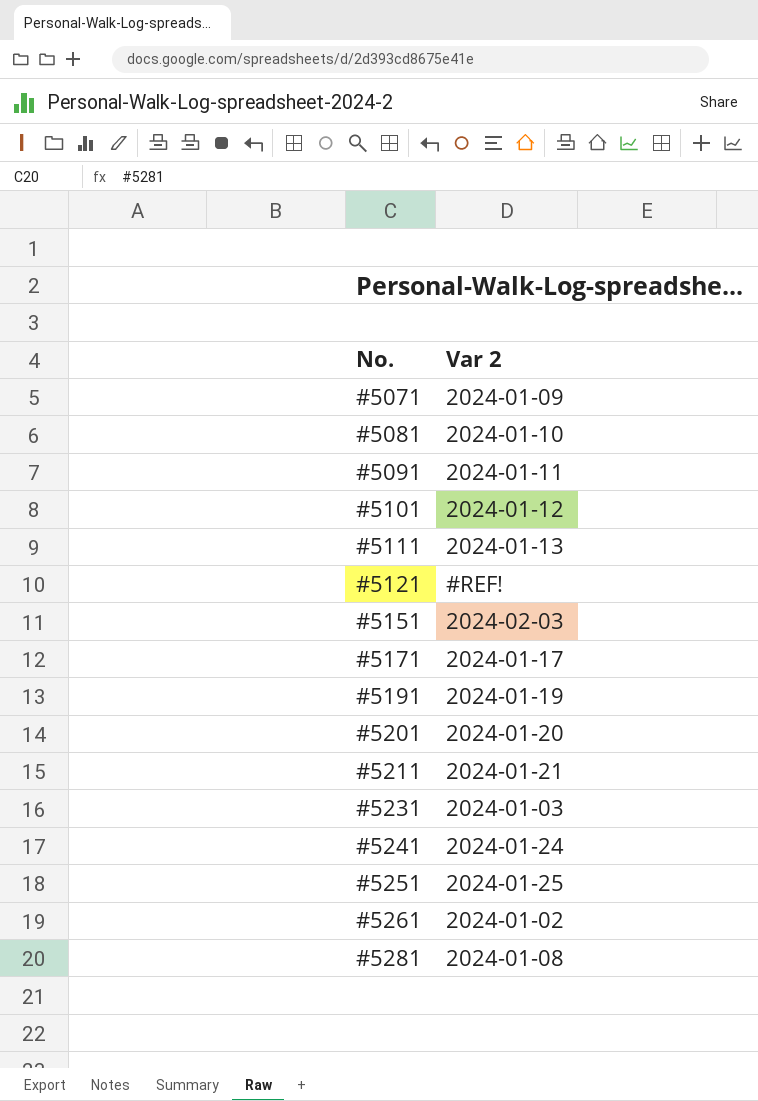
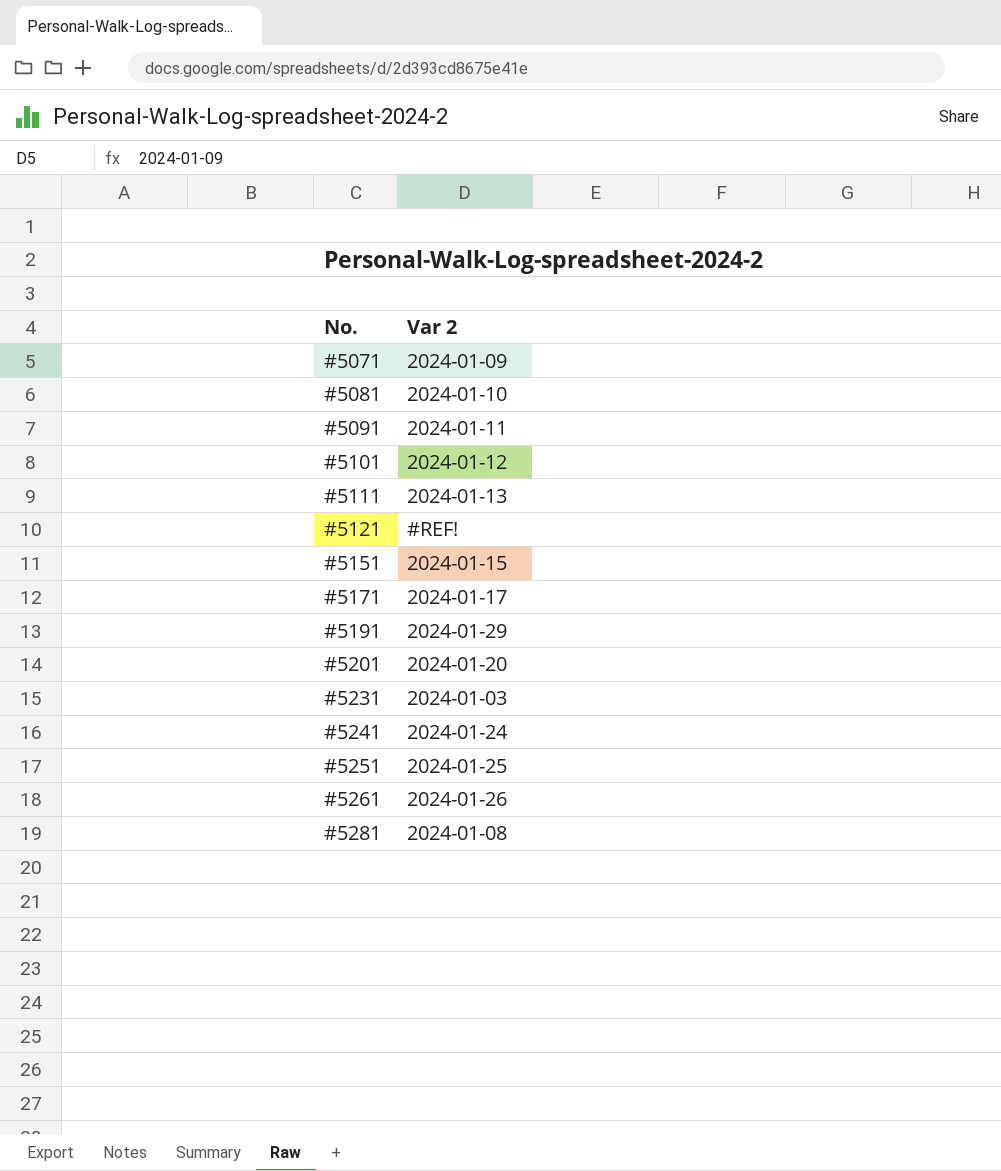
row #5211: 2024-01-21 -> none
#5151 | Var 2: 2024-02-03 -> 2024-01-15
#5191 | Var 2: 2024-01-19 -> 2024-01-29
#5261 | Var 2: 2024-01-02 -> 2024-01-26

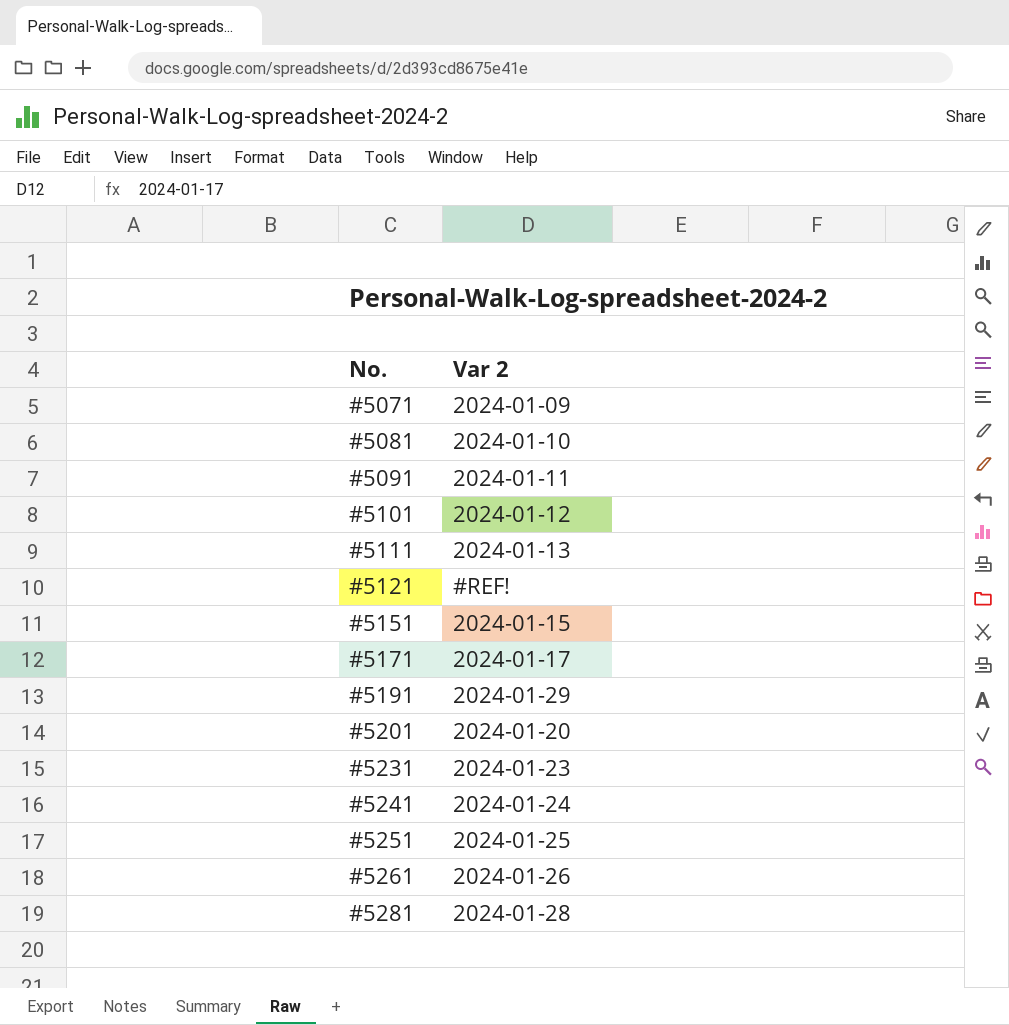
#5231 | Var 2: 2024-01-03 -> 2024-01-23
#5281 | Var 2: 2024-01-08 -> 2024-01-28

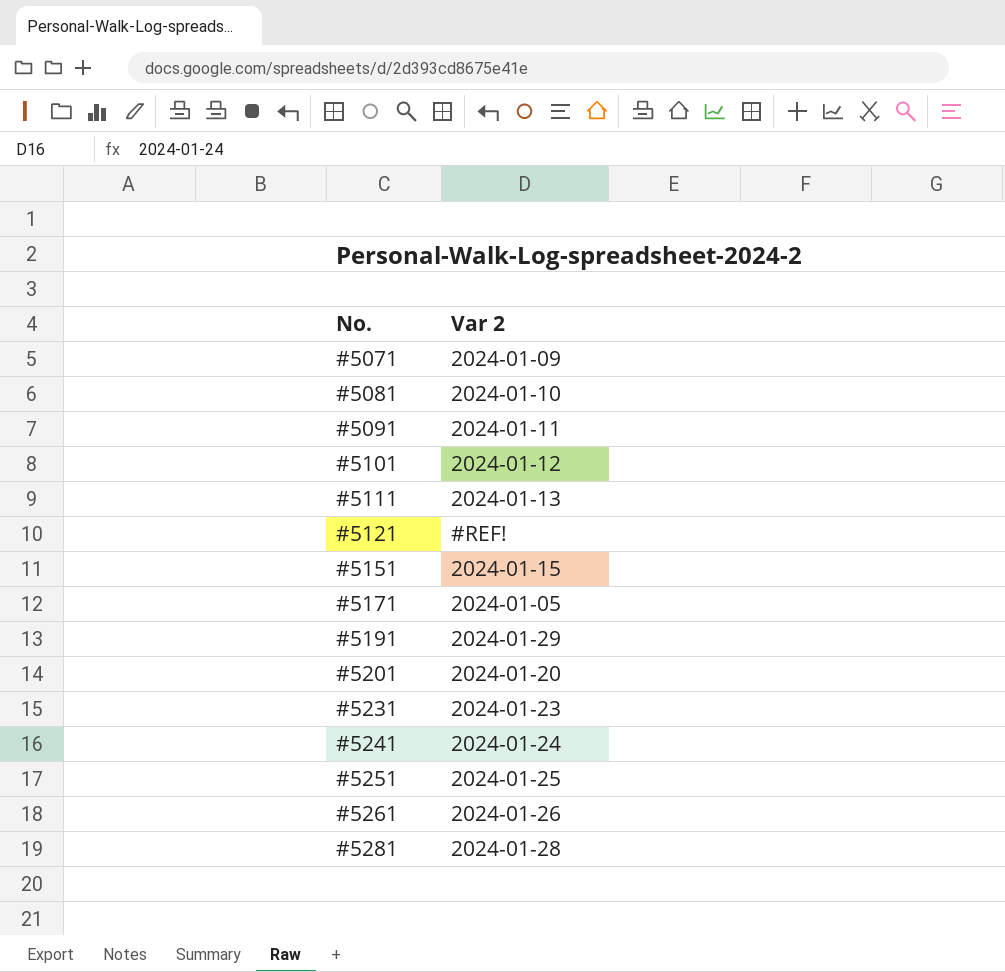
#5171 | Var 2: 2024-01-17 -> 2024-01-05

